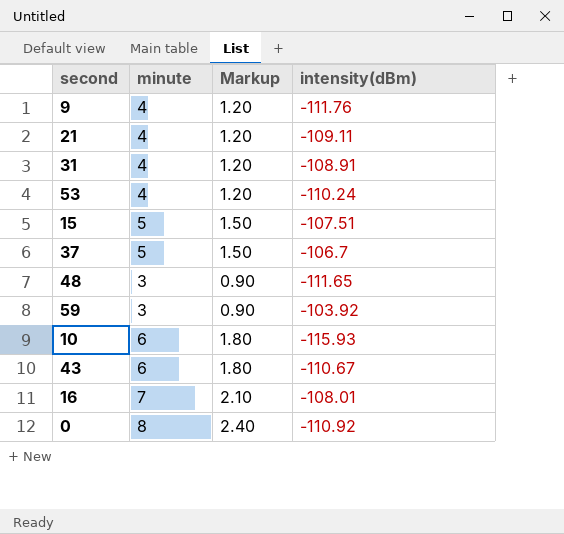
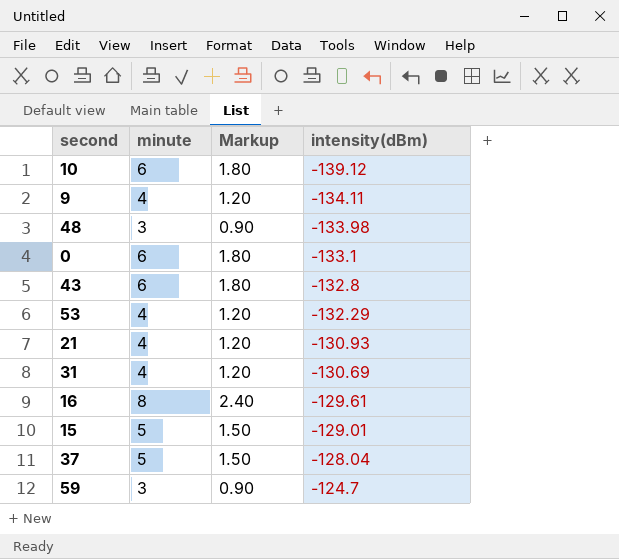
row order: none -> intensity(dBm) ascending
10 | intensity(dBm): -115.93 -> -139.12
9 | intensity(dBm): -111.76 -> -134.11
48 | intensity(dBm): -111.65 -> -133.98
0 | minute: 8 -> 6
0 | Markup: 2.40 -> 1.80
0 | intensity(dBm): -110.92 -> -133.1
43 | intensity(dBm): -110.67 -> -132.8
53 | intensity(dBm): -110.24 -> -132.29
21 | intensity(dBm): -109.11 -> -130.93
31 | intensity(dBm): -108.91 -> -130.69
16 | minute: 7 -> 8
16 | Markup: 2.10 -> 2.40
16 | intensity(dBm): -108.01 -> -129.61
15 | intensity(dBm): -107.51 -> -129.01
37 | intensity(dBm): -106.7 -> -128.04
59 | intensity(dBm): -103.92 -> -124.7

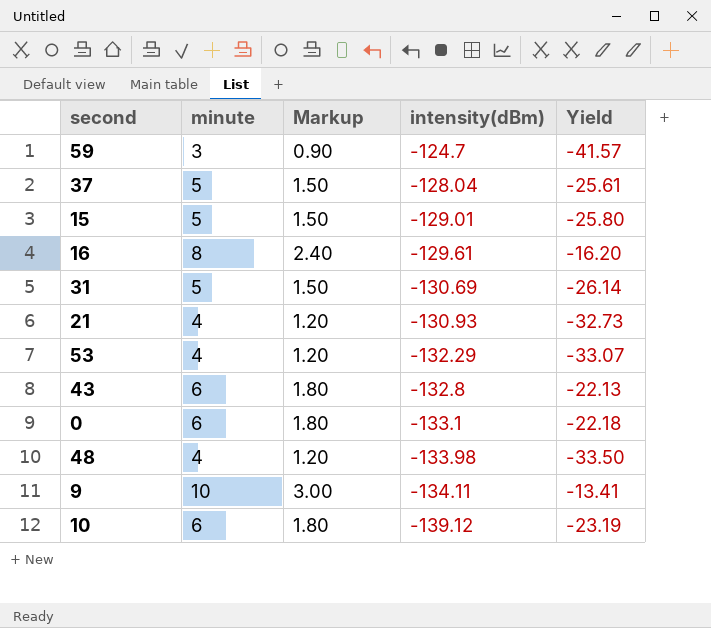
row order: intensity(dBm) ascending -> intensity(dBm) descending
column Yield | formula: none -> [intensity(dBm)] / [minute]
31 | minute: 4 -> 5
31 | Markup: 1.20 -> 1.50
48 | minute: 3 -> 4
48 | Markup: 0.90 -> 1.20
9 | minute: 4 -> 10
9 | Markup: 1.20 -> 3.00

